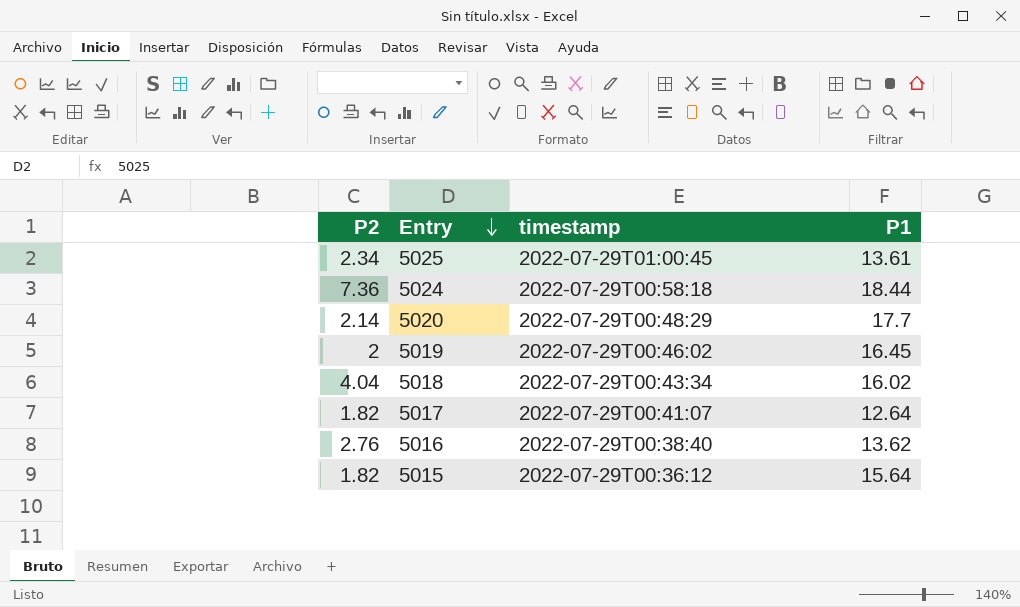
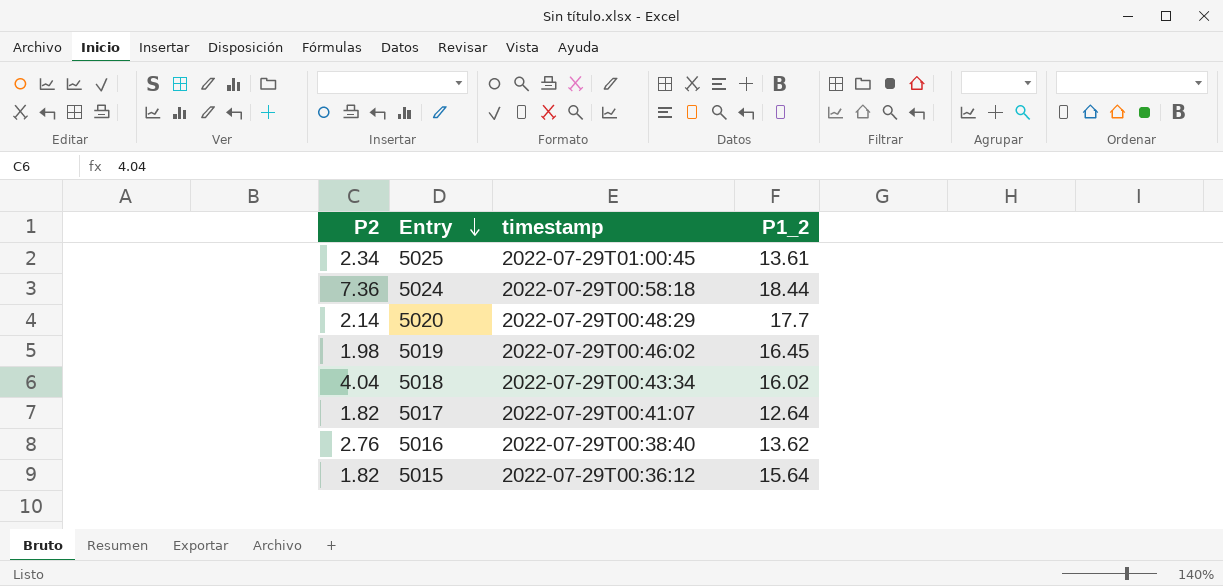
column name: P1 -> P1_2
5019 | P2: 2 -> 1.98

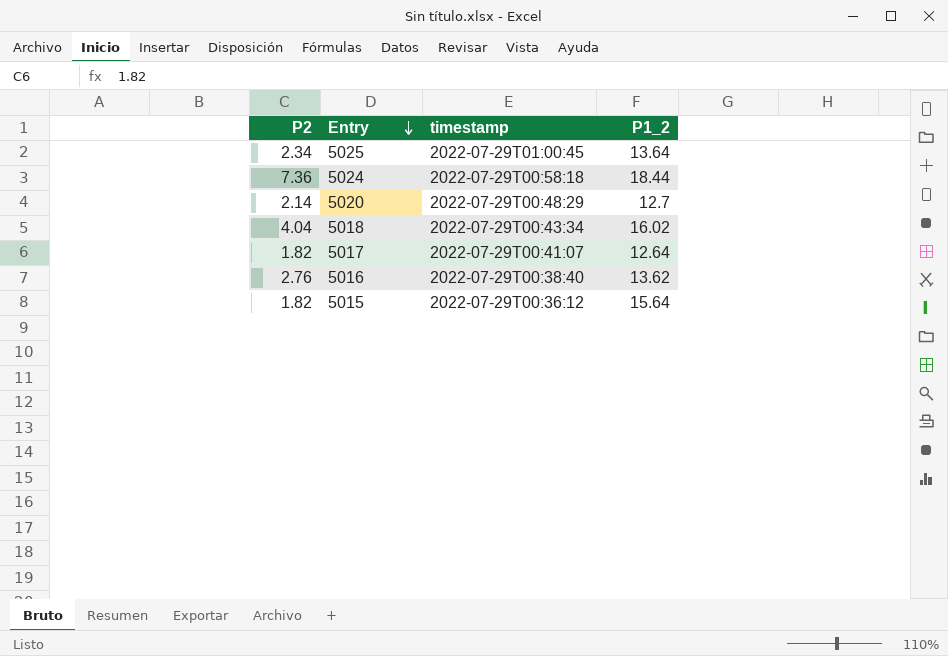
row 5019: 1.98 | 2022-07-29T00:46:02 | 16.45 -> none
5025 | P1_2: 13.61 -> 13.64
5020 | P1_2: 17.7 -> 12.7

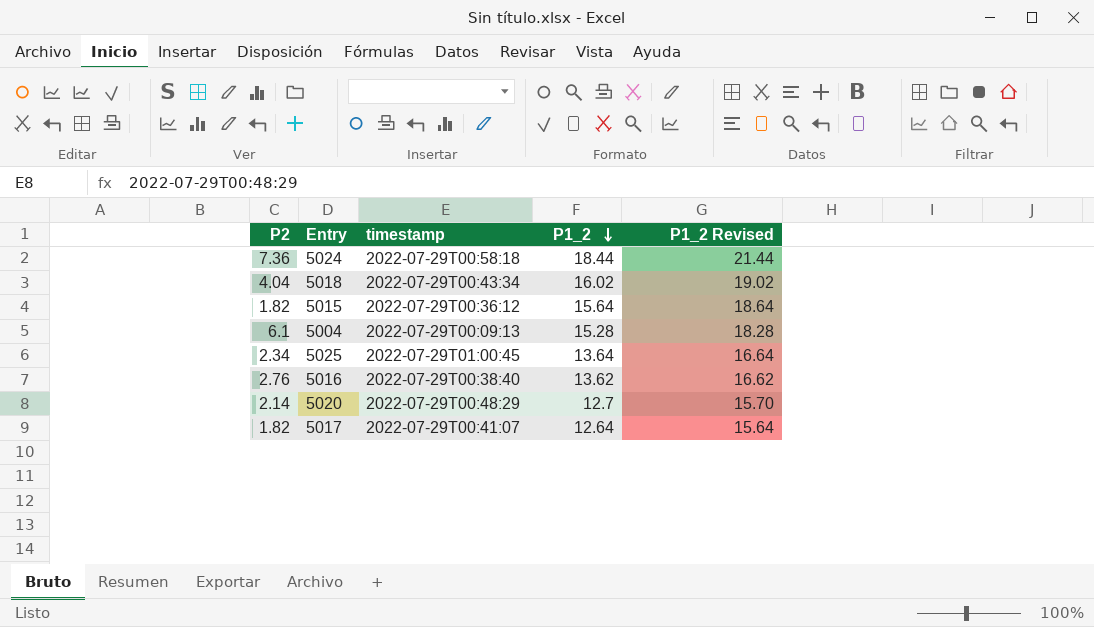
row order: Entry descending -> P1_2 descending
column P1_2 Revised | formula: none -> [P1_2] + 3
row 5004: none -> 6.1 | 2022-07-29T00:09:13 | 15.28 | 18.28

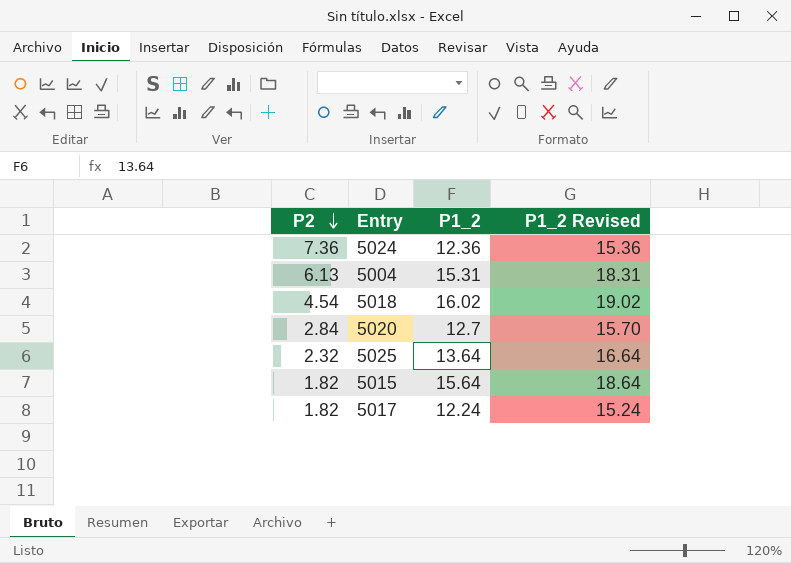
row order: P1_2 descending -> P2 descending
column timestamp | position: 3 -> none
row 5016: 2.76 | 2022-07-29T00:38:40 | 13.62 | 16.62 -> none
5024 | P1_2: 18.44 -> 12.36
5024 | P1_2 Revised: 21.44 -> 15.36
5004 | P2: 6.1 -> 6.13
5004 | P1_2: 15.28 -> 15.31
5004 | P1_2 Revised: 18.28 -> 18.31
5018 | P2: 4.04 -> 4.54
5020 | P2: 2.14 -> 2.84
5025 | P2: 2.34 -> 2.32
5017 | P1_2: 12.64 -> 12.24
5017 | P1_2 Revised: 15.64 -> 15.24

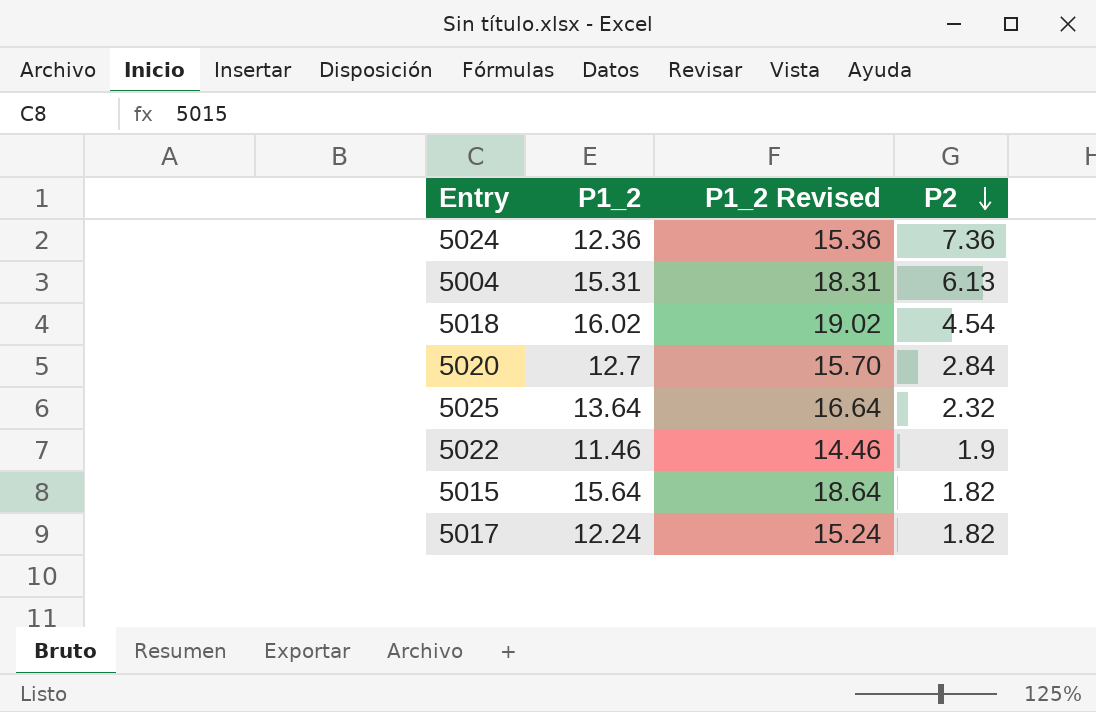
column P2 | position: 1 -> 4
row 5022: none -> 11.46 | 14.46 | 1.9

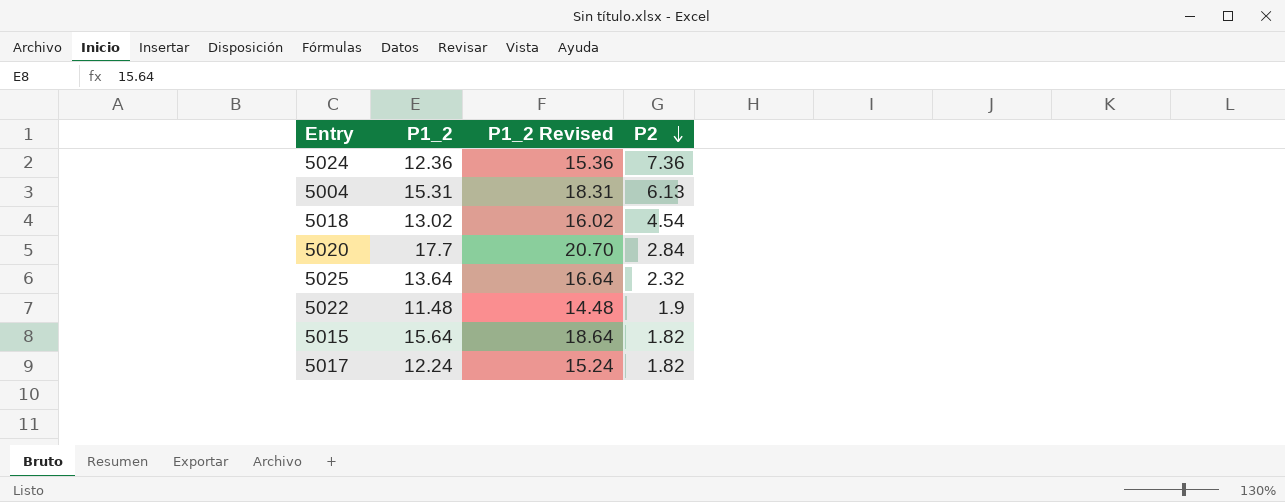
5018 | P1_2: 16.02 -> 13.02
5018 | P1_2 Revised: 19.02 -> 16.02
5020 | P1_2: 12.7 -> 17.7
5020 | P1_2 Revised: 15.70 -> 20.70
5022 | P1_2: 11.46 -> 11.48
5022 | P1_2 Revised: 14.46 -> 14.48

